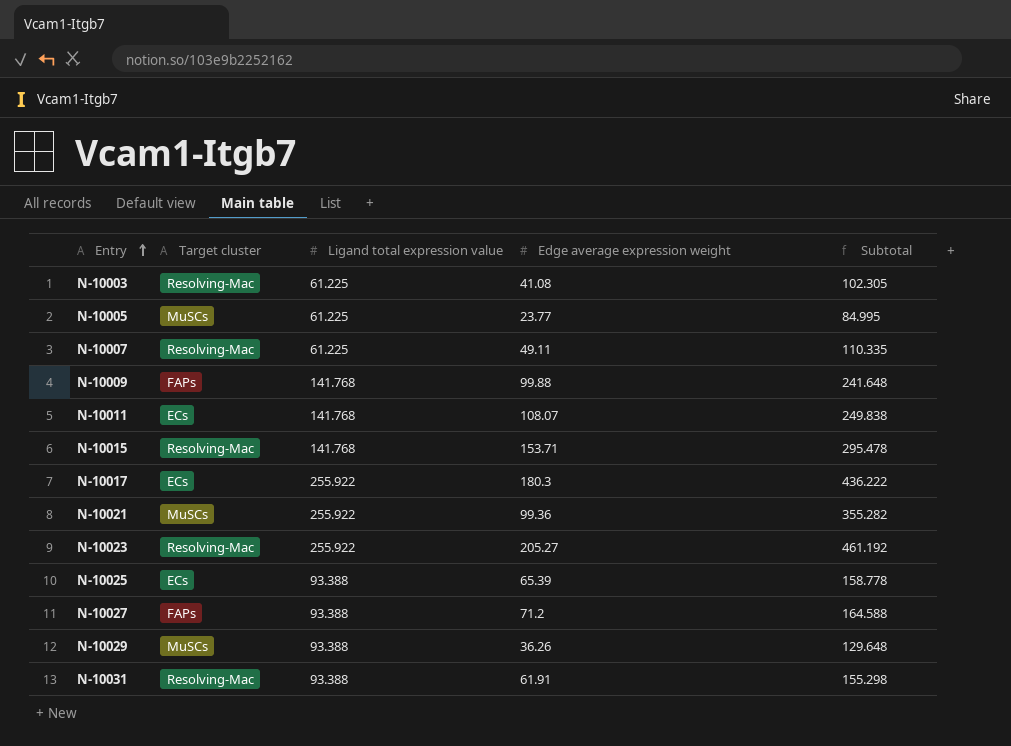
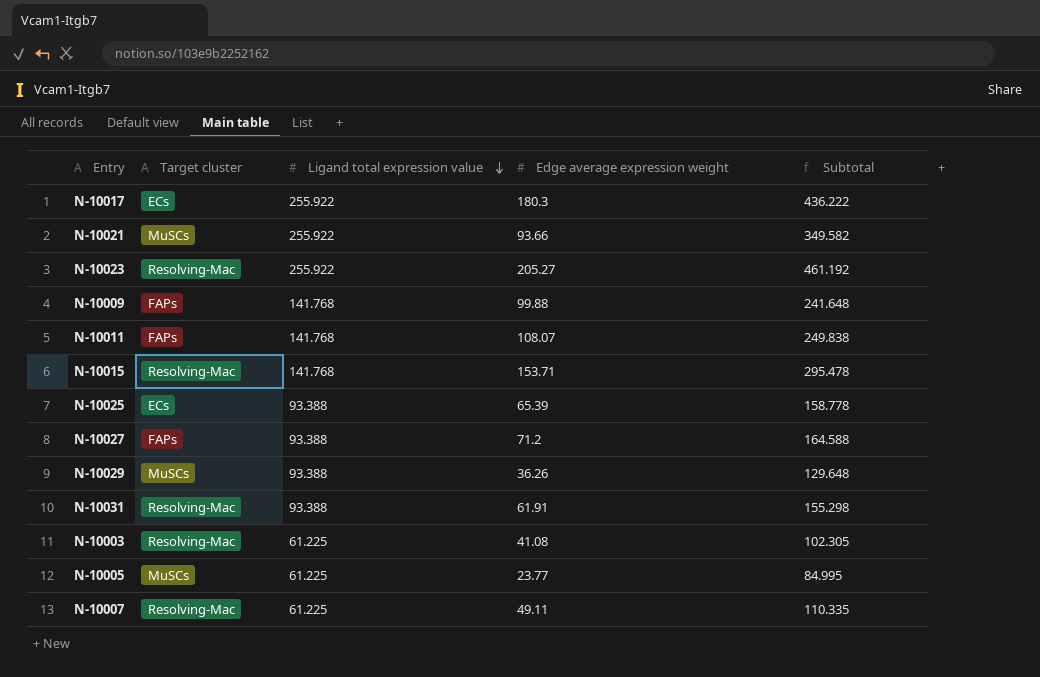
row order: Entry ascending -> Ligand total expression value descending
N-10021 | Edge average expression weight: 99.36 -> 93.66
N-10021 | Subtotal: 355.282 -> 349.582
N-10011 | Target cluster: ECs -> FAPs

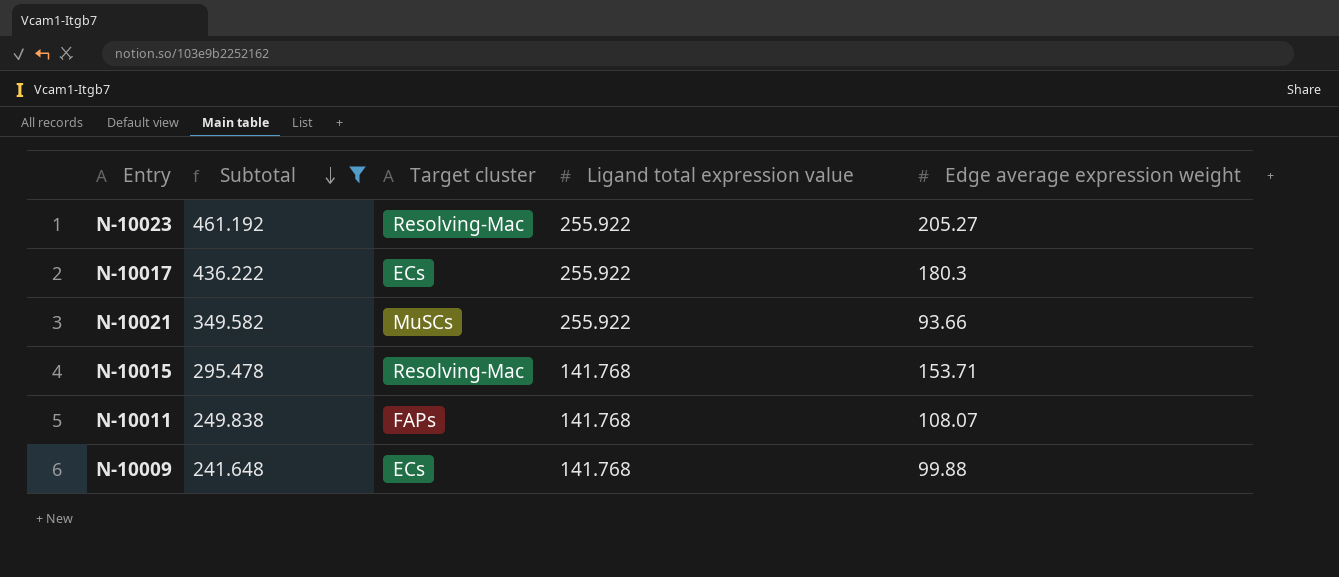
filter: none -> Subtotal >= 241.648
row order: Ligand total expression value descending -> Subtotal descending
column Subtotal | position: 5 -> 2
N-10009 | Target cluster: FAPs -> ECs

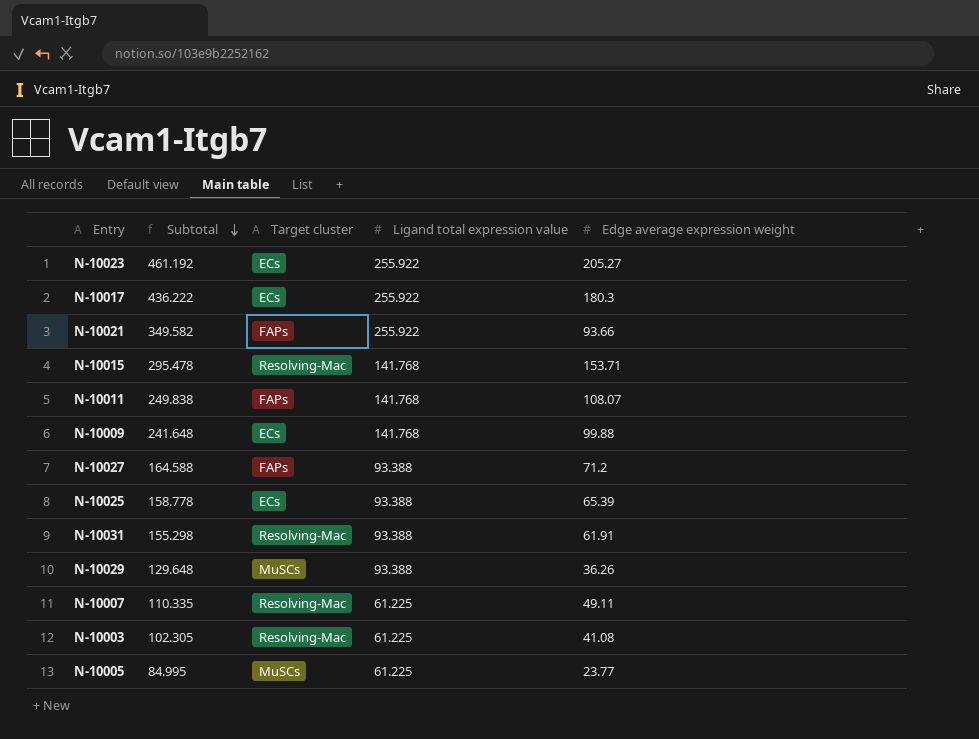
filter: Subtotal >= 241.648 -> none
N-10023 | Target cluster: Resolving-Mac -> ECs
N-10021 | Target cluster: MuSCs -> FAPs

